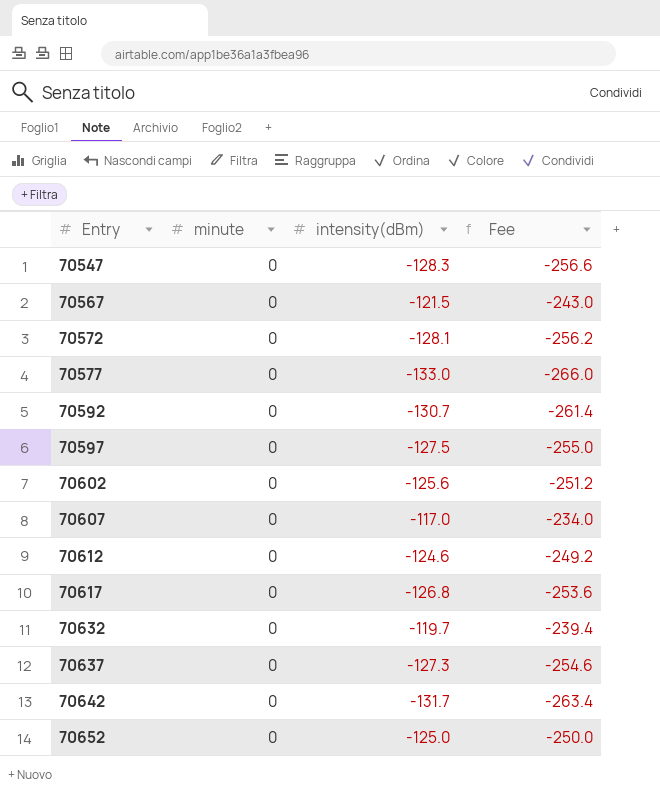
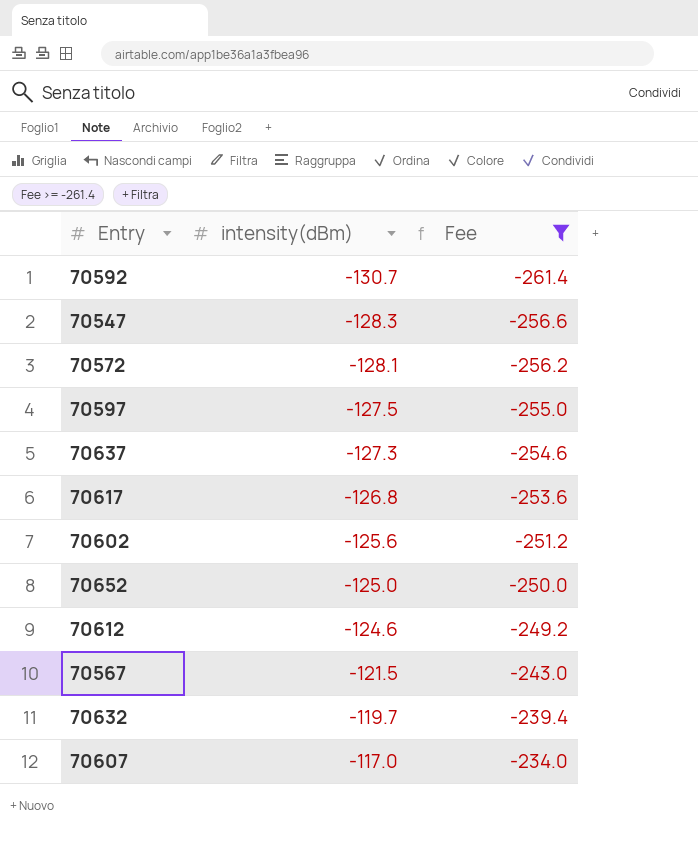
filter: none -> Fee >= -261.4
row order: Entry ascending -> intensity(dBm) ascending
column minute | position: 2 -> none

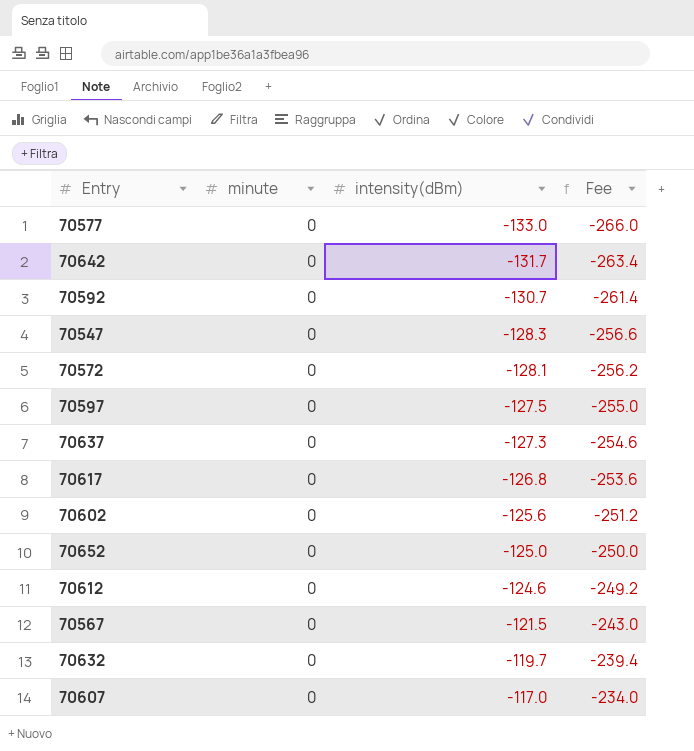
filter: Fee >= -261.4 -> none
column minute | position: none -> 2

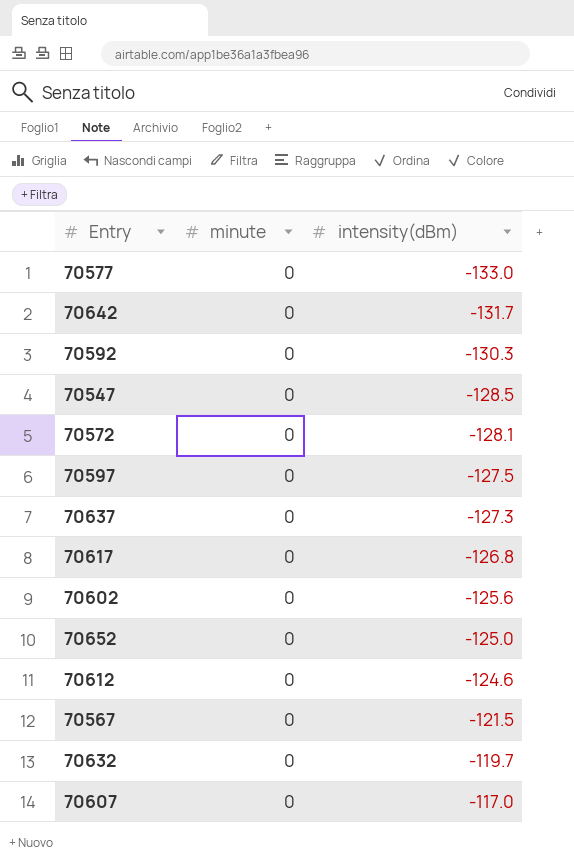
column Fee | formula: [intensity(dBm)] * 2 -> none
70592 | intensity(dBm): -130.7 -> -130.3
70547 | intensity(dBm): -128.3 -> -128.5

